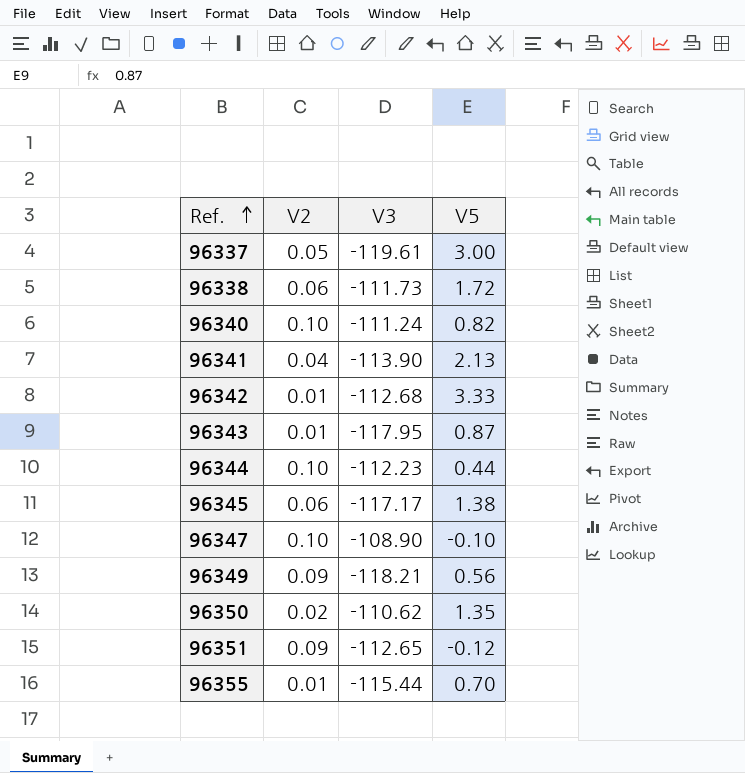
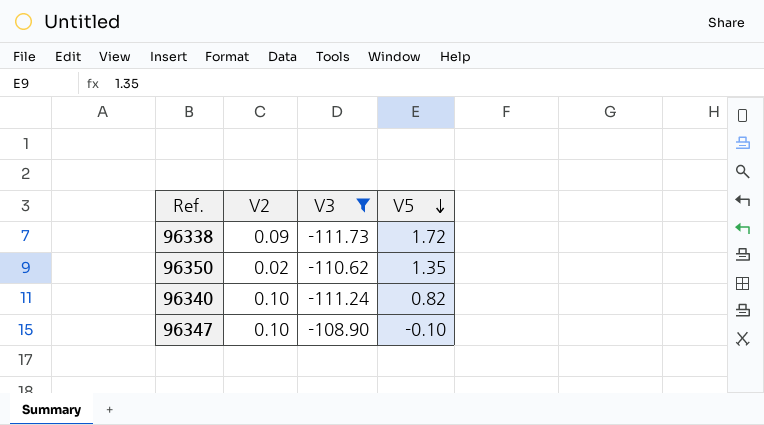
filter: none -> V3 >= -111.73
row order: Ref. ascending -> V5 descending
96338 | V2: 0.06 -> 0.09

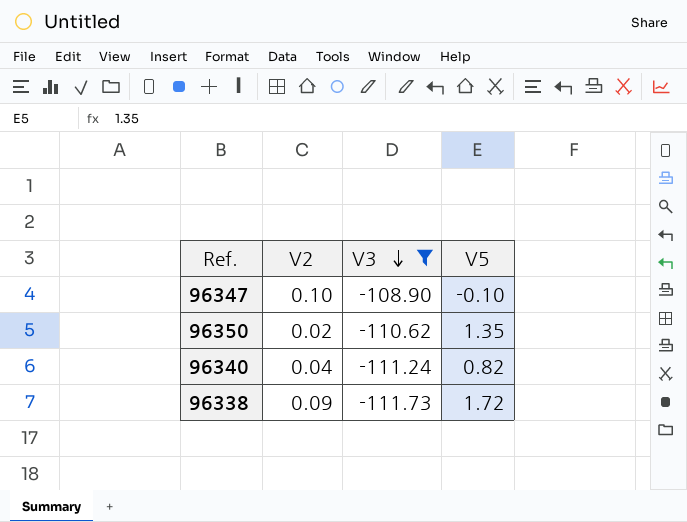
row order: V5 descending -> V3 descending
96340 | V2: 0.10 -> 0.04

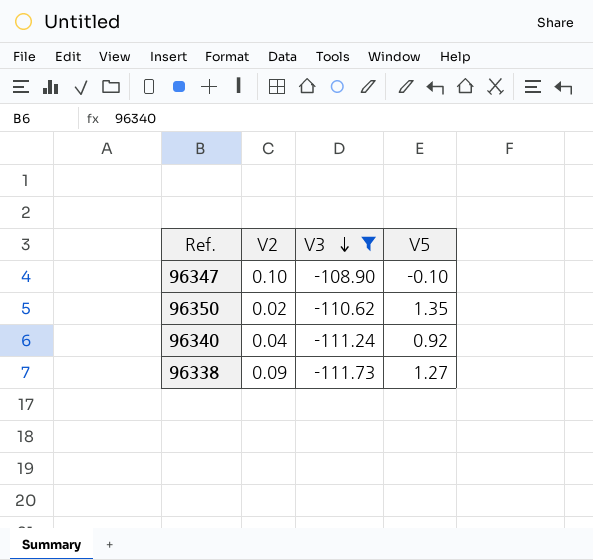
96340 | V5: 0.82 -> 0.92
96338 | V5: 1.72 -> 1.27

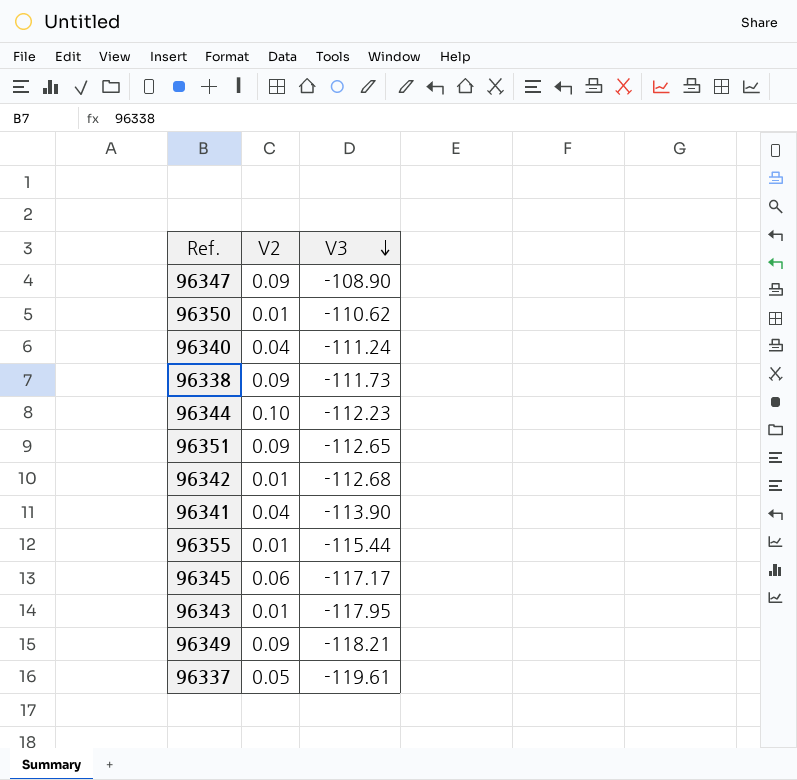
filter: V3 >= -111.73 -> none
column V5 | position: 4 -> none
96347 | V2: 0.10 -> 0.09
96350 | V2: 0.02 -> 0.01

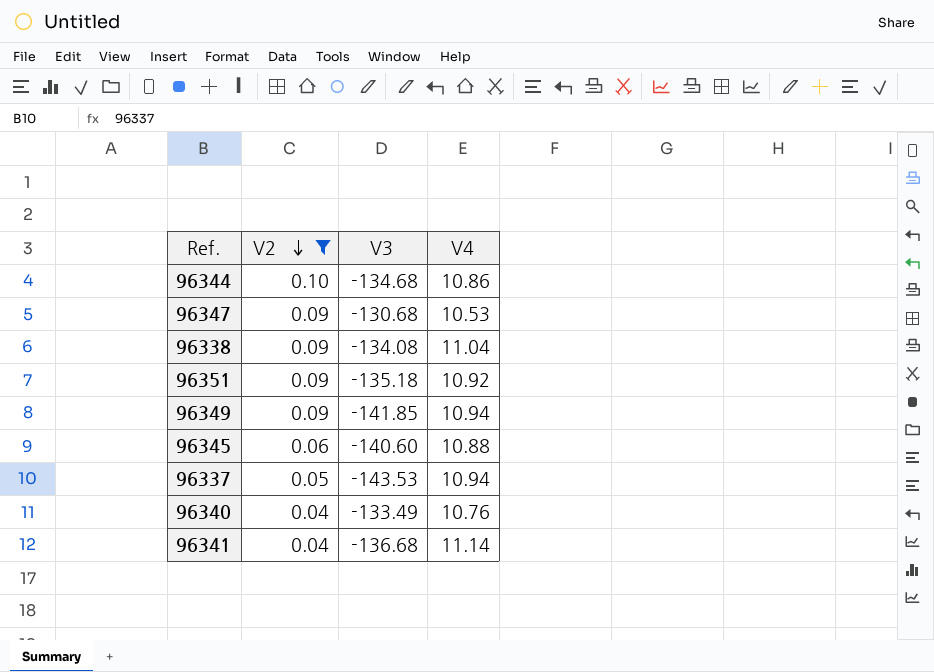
filter: none -> V2 != 0.01
row order: V3 descending -> V2 descending
column V4 | position: none -> 4
96344 | V3: -112.23 -> -134.68
96347 | V3: -108.90 -> -130.68
96338 | V3: -111.73 -> -134.08
96351 | V3: -112.65 -> -135.18
96349 | V3: -118.21 -> -141.85
96345 | V3: -117.17 -> -140.60
96337 | V3: -119.61 -> -143.53
96340 | V3: -111.24 -> -133.49
96341 | V3: -113.90 -> -136.68

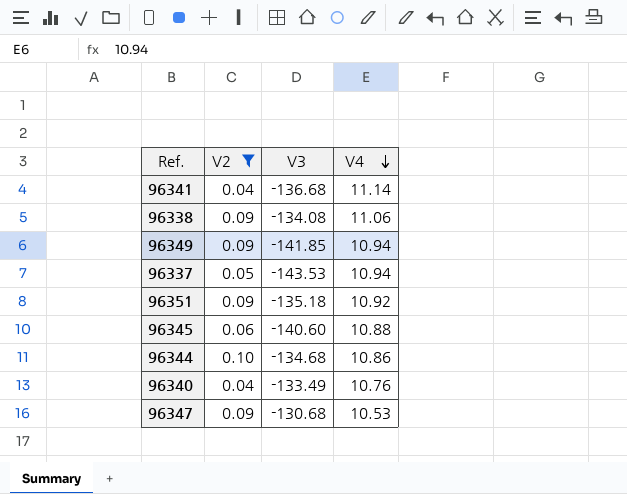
row order: V2 descending -> V4 descending
96338 | V4: 11.04 -> 11.06

